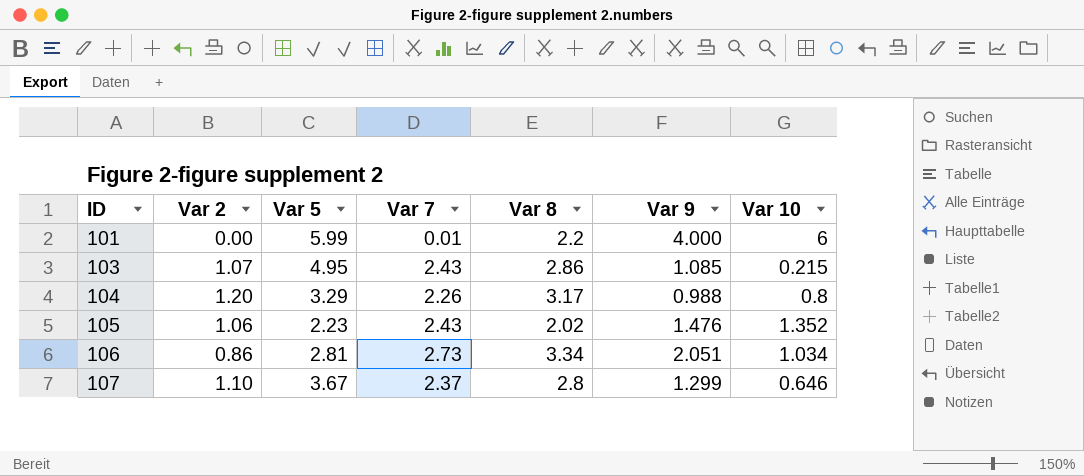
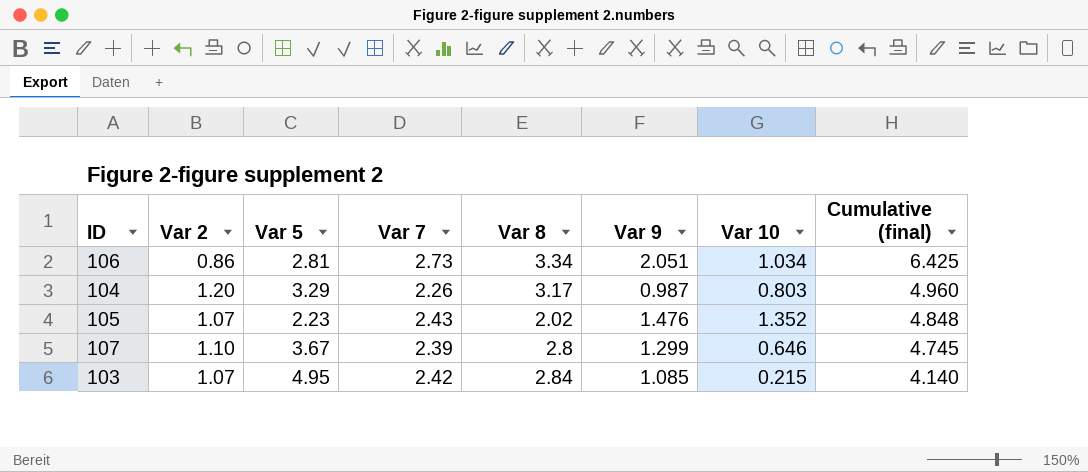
row order: ID ascending -> Cumulative (final) descending
column Cumulative (final) | formula: none -> [Var 8] + [Var 9] + [Var 10]
row 101: 0.00 | 5.99 | 0.01 | 2.2 | 4.000 | 6 -> none
104 | Var 9: 0.988 -> 0.987
104 | Var 10: 0.8 -> 0.803
105 | Var 2: 1.06 -> 1.07
107 | Var 7: 2.37 -> 2.39
103 | Var 7: 2.43 -> 2.42
103 | Var 8: 2.86 -> 2.84

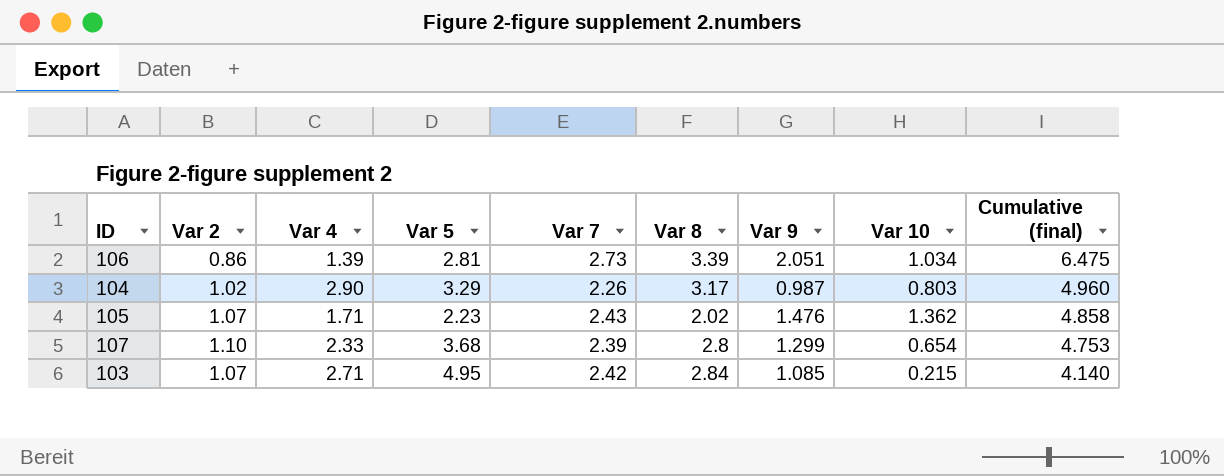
column Var 4 | position: none -> 3
106 | Var 8: 3.34 -> 3.39
106 | Cumulative (final): 6.425 -> 6.475
104 | Var 2: 1.20 -> 1.02
105 | Var 10: 1.352 -> 1.362
105 | Cumulative (final): 4.848 -> 4.858
107 | Var 5: 3.67 -> 3.68
107 | Var 10: 0.646 -> 0.654
107 | Cumulative (final): 4.745 -> 4.753

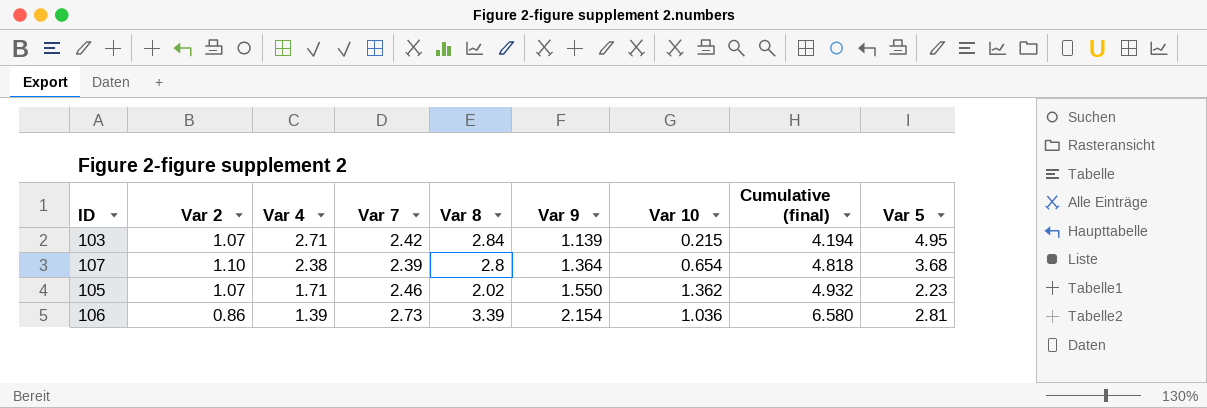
row order: Cumulative (final) descending -> Var 4 descending
column Var 5 | position: 4 -> 9
row 104: 1.02 | 2.90 | 3.29 | 2.26 | 3.17 | 0.987 | 0.803 | 4.960 -> none
103 | Var 9: 1.085 -> 1.139
103 | Cumulative (final): 4.140 -> 4.194
107 | Var 4: 2.33 -> 2.38
107 | Var 9: 1.299 -> 1.364
107 | Cumulative (final): 4.753 -> 4.818
105 | Var 7: 2.43 -> 2.46
105 | Var 9: 1.476 -> 1.550
105 | Cumulative (final): 4.858 -> 4.932
106 | Var 9: 2.051 -> 2.154
106 | Var 10: 1.034 -> 1.036
106 | Cumulative (final): 6.475 -> 6.580

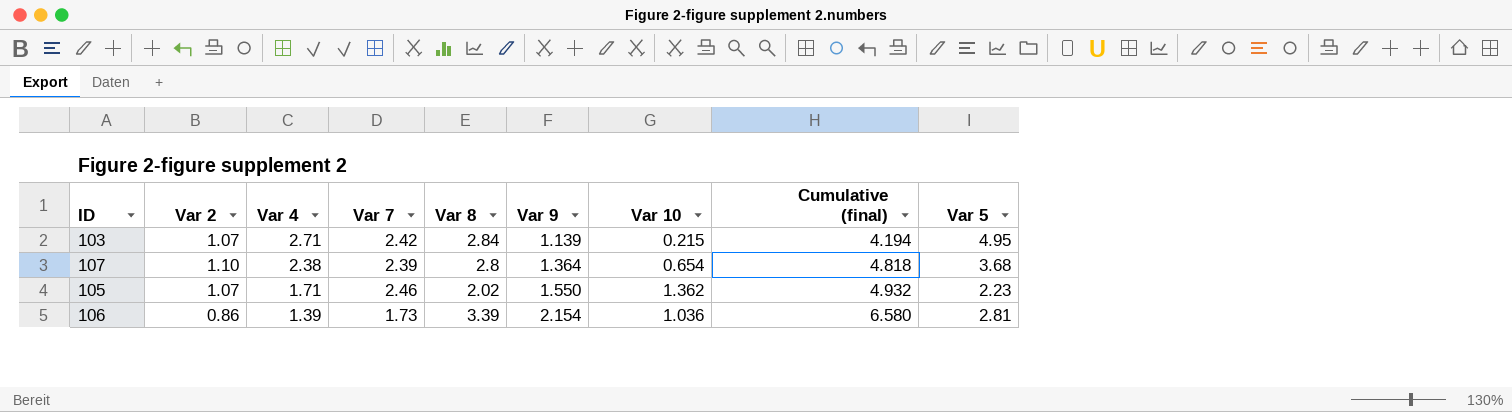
106 | Var 7: 2.73 -> 1.73

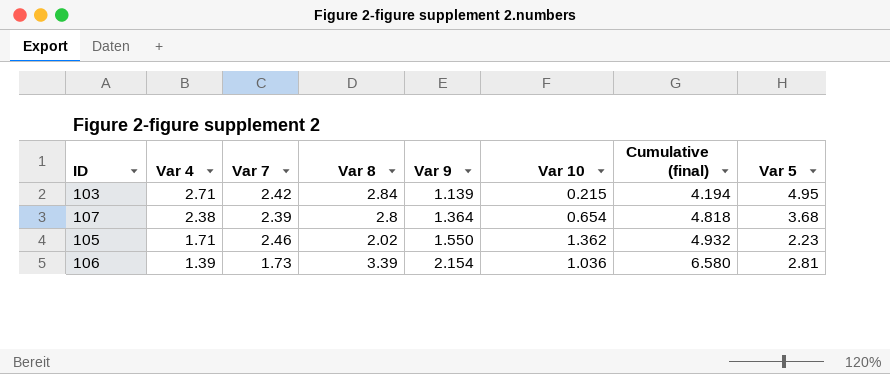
column Var 2 | position: 2 -> none

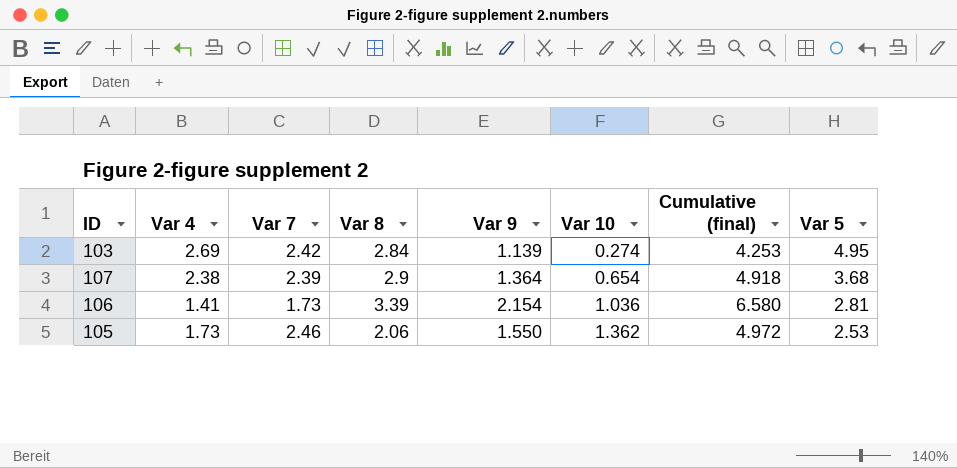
row order: Var 4 descending -> Var 10 ascending
103 | Var 4: 2.71 -> 2.69
103 | Var 10: 0.215 -> 0.274
103 | Cumulative (final): 4.194 -> 4.253
107 | Var 8: 2.8 -> 2.9
107 | Cumulative (final): 4.818 -> 4.918
106 | Var 4: 1.39 -> 1.41
105 | Var 4: 1.71 -> 1.73
105 | Var 8: 2.02 -> 2.06
105 | Cumulative (final): 4.932 -> 4.972
105 | Var 5: 2.23 -> 2.53

